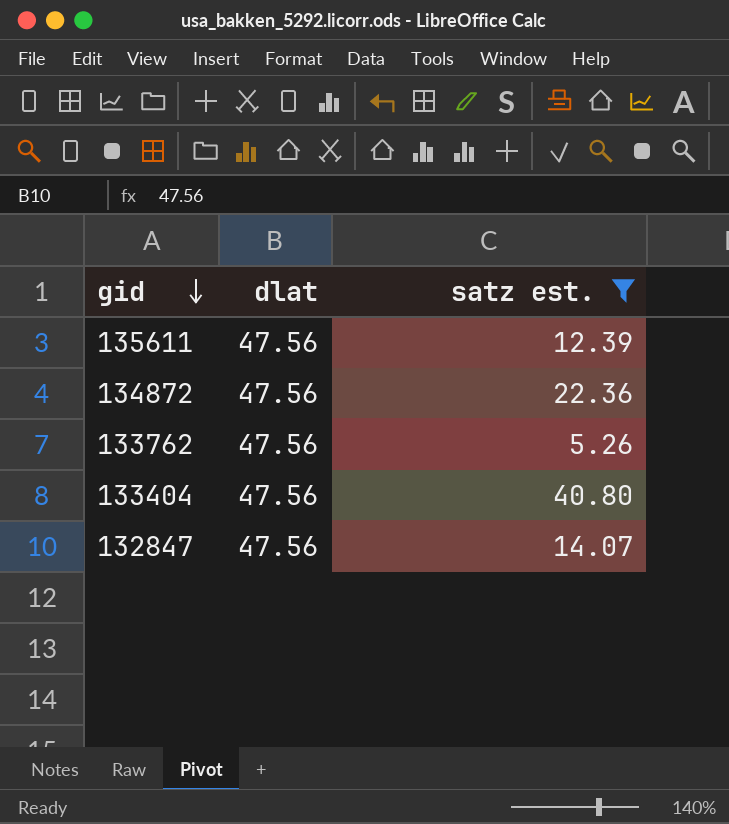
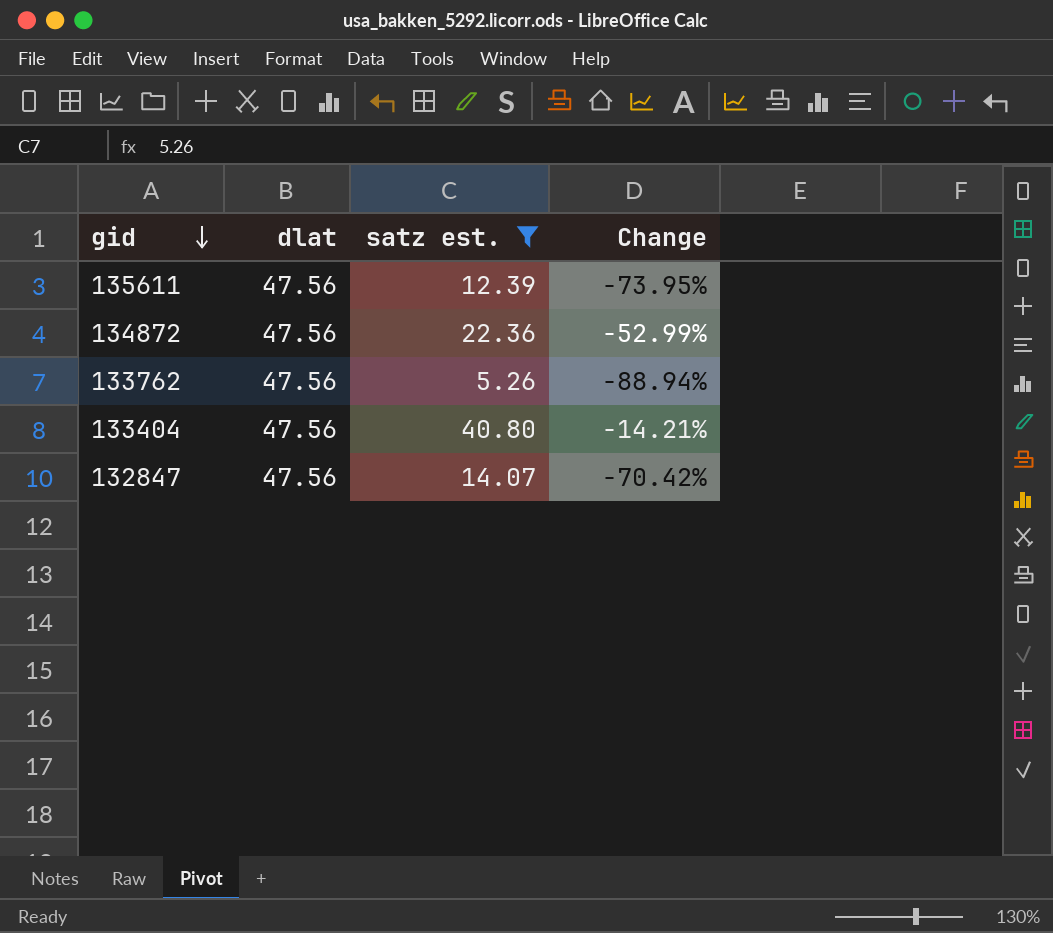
column Change | formula: none -> ([satz est.] - [dlat]) / [dlat]

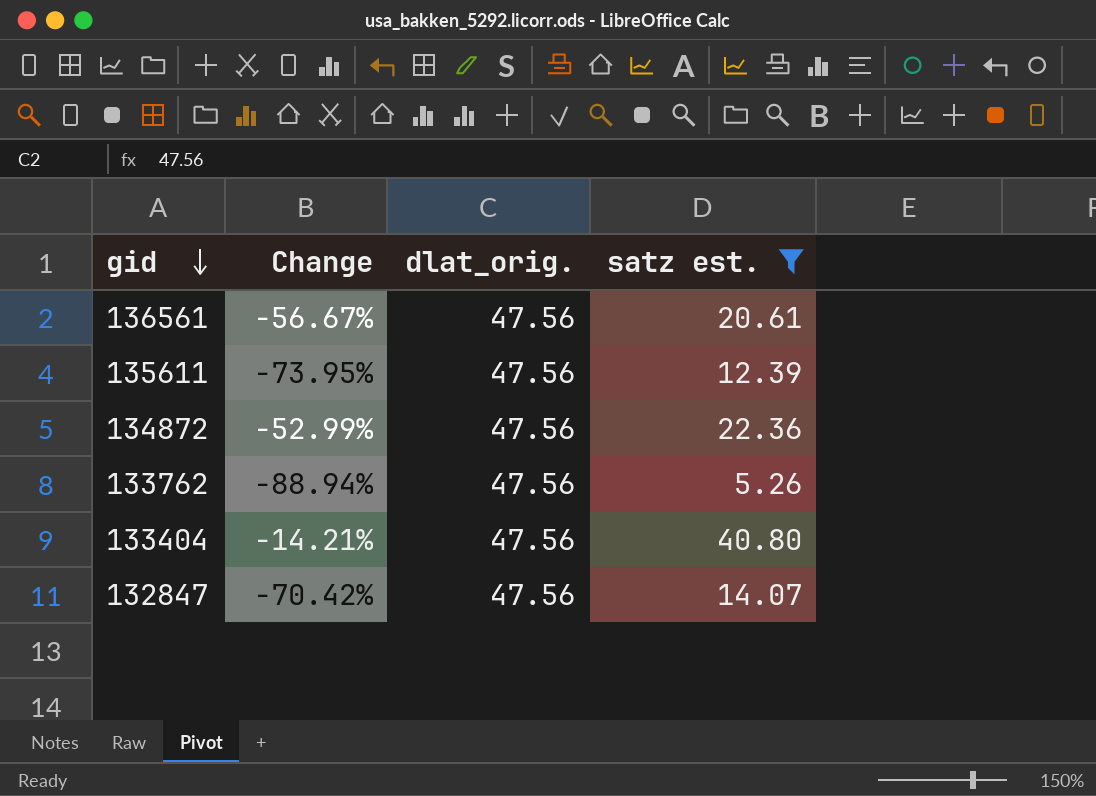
column Change | position: 4 -> 2
column name: dlat -> dlat_orig.
row 136561: none -> -56.67% | 47.56 | 20.61

